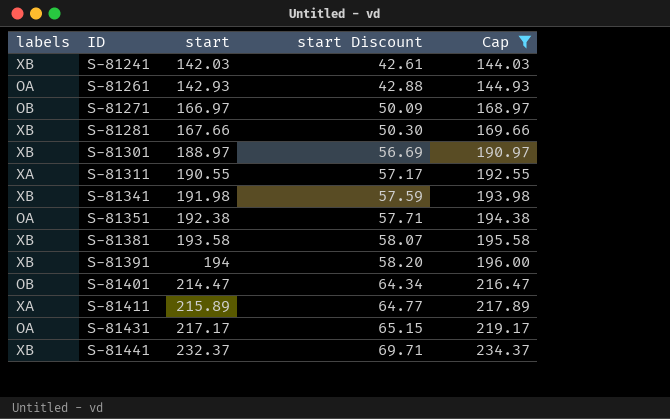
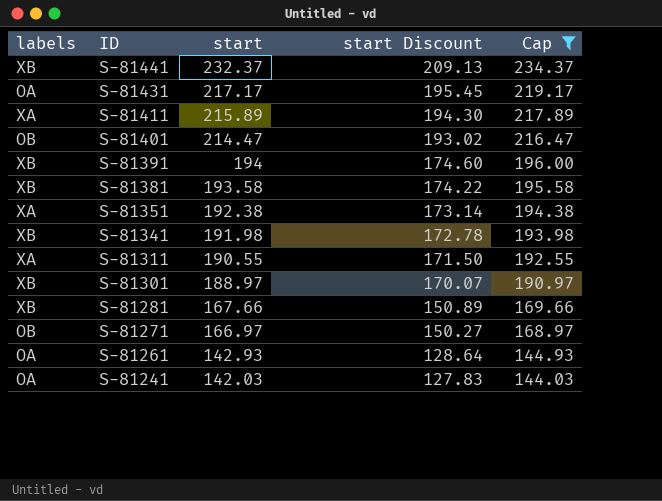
row order: ID ascending -> ID descending
column start Discount | formula: [start] * 0.3 -> [start] * 0.9
S-81351 | labels: OA -> XA
S-81241 | labels: XB -> OA

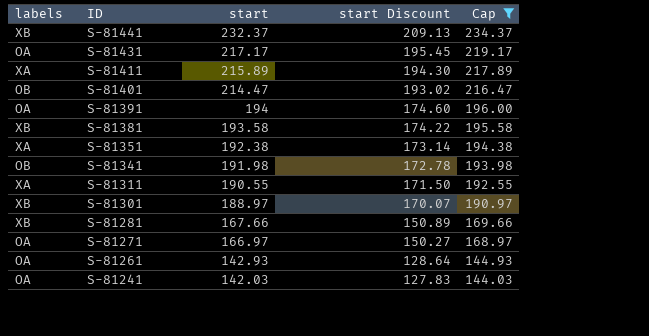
S-81391 | labels: XB -> OA
S-81341 | labels: XB -> OB
S-81271 | labels: OB -> OA

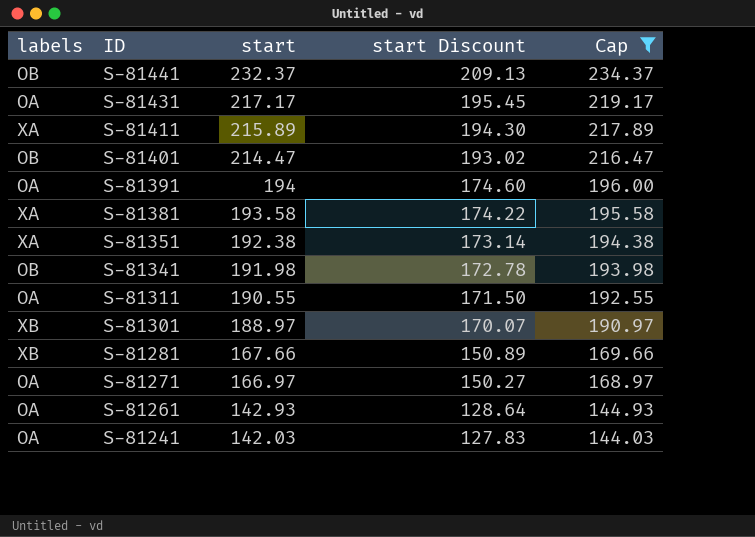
S-81441 | labels: XB -> OB
S-81381 | labels: XB -> XA
S-81311 | labels: XA -> OA

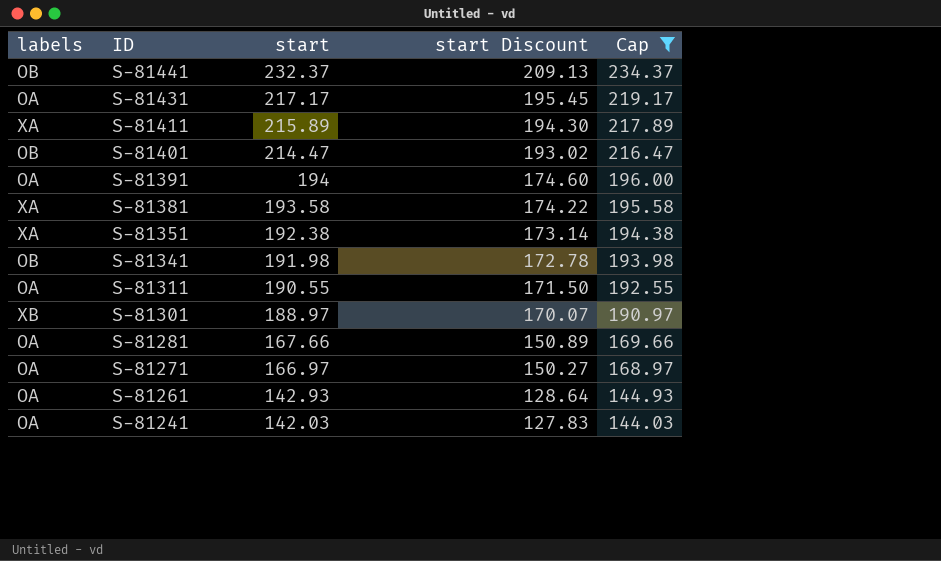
S-81281 | labels: XB -> OA

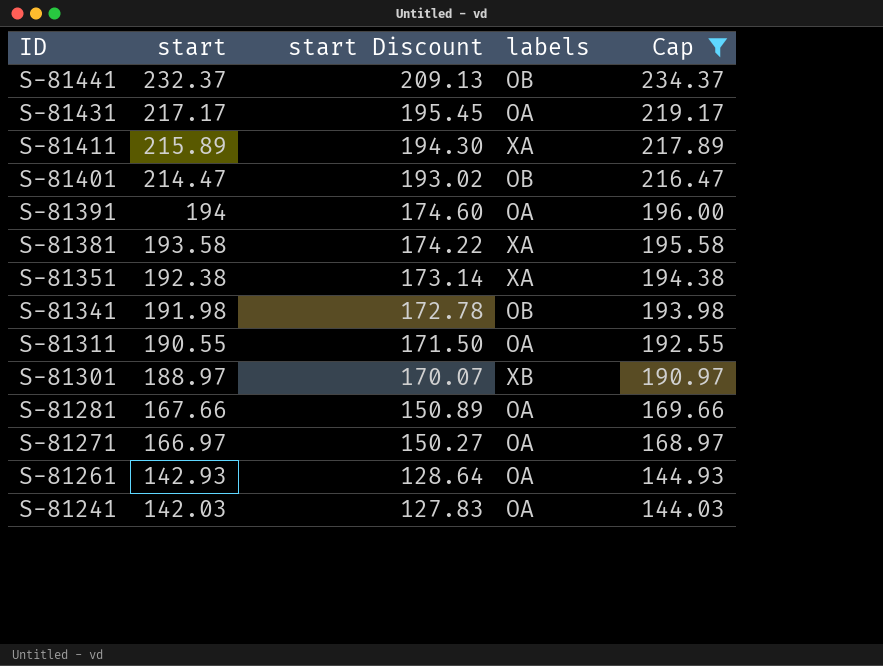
column labels | position: 1 -> 4

